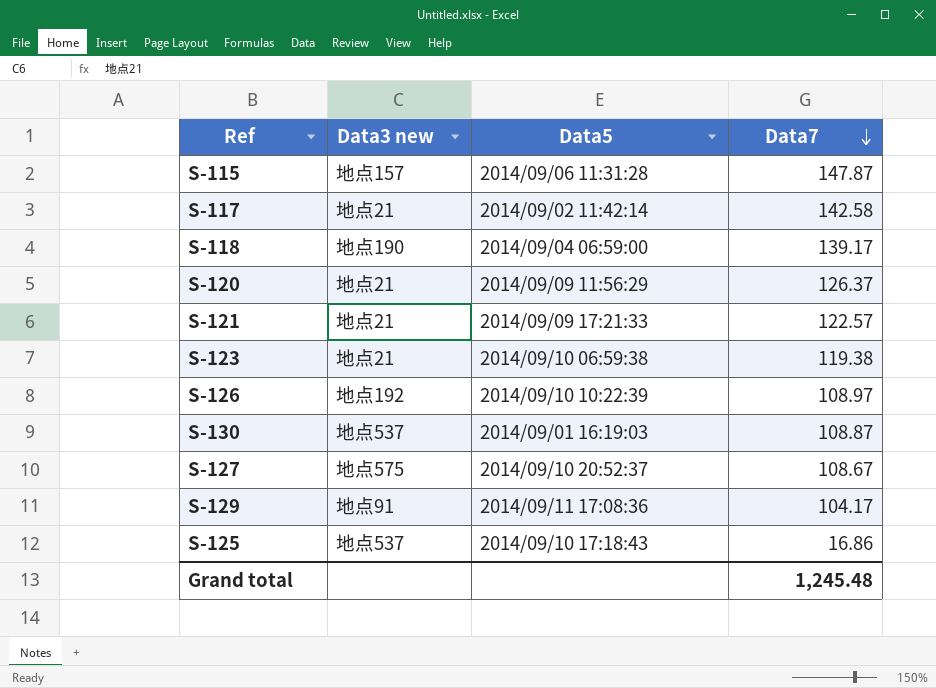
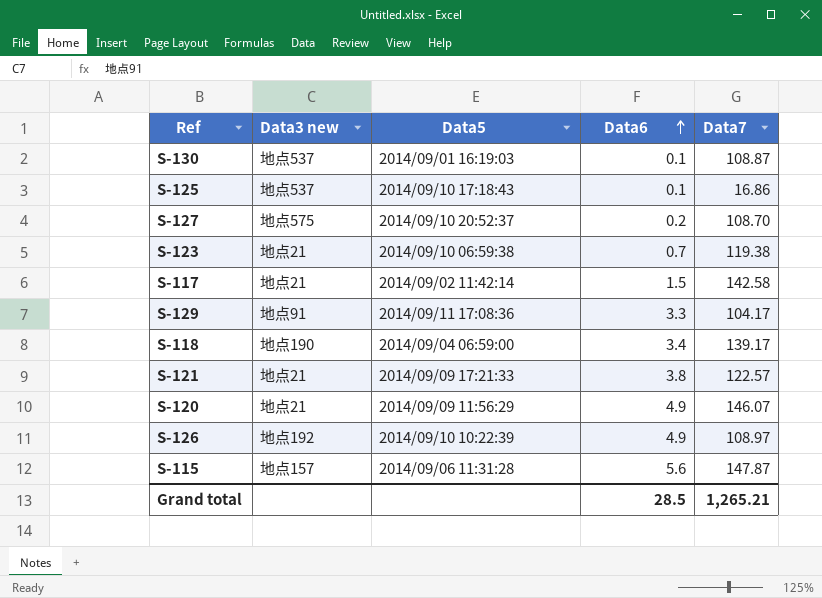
row order: Data7 descending -> Data6 ascending
column Data6 | position: none -> 4
S-127 | Data7: 108.67 -> 108.70
S-120 | Data7: 126.37 -> 146.07
Grand total | Data7: 1,245.48 -> 1,265.21

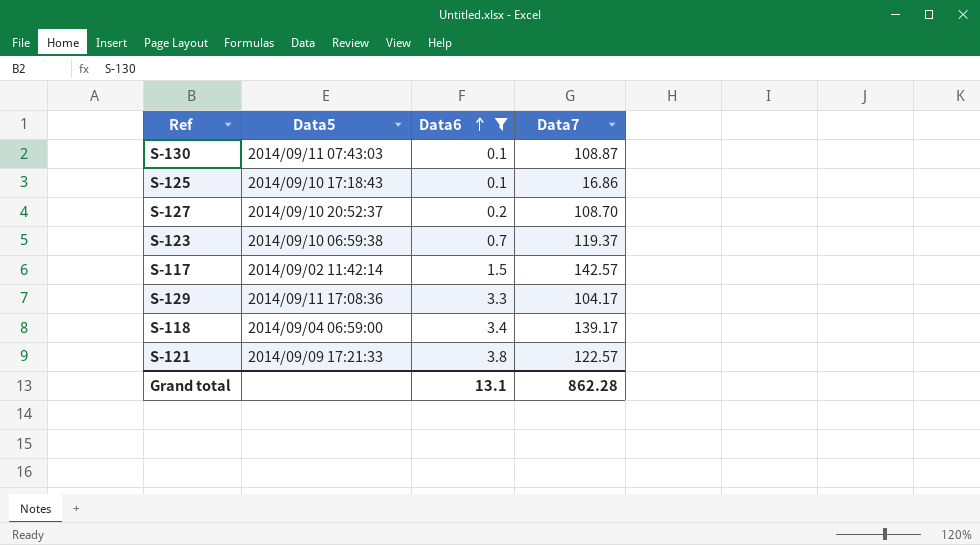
filter: none -> Data6 <= 3.8
column Data3 new | position: 2 -> none
S-130 | Data5: 2014/09/01 16:19:03 -> 2014/09/11 07:43:03
S-123 | Data7: 119.38 -> 119.37
S-117 | Data7: 142.58 -> 142.57
Grand total | Data6: 28.5 -> 13.1
Grand total | Data7: 1,265.21 -> 862.28

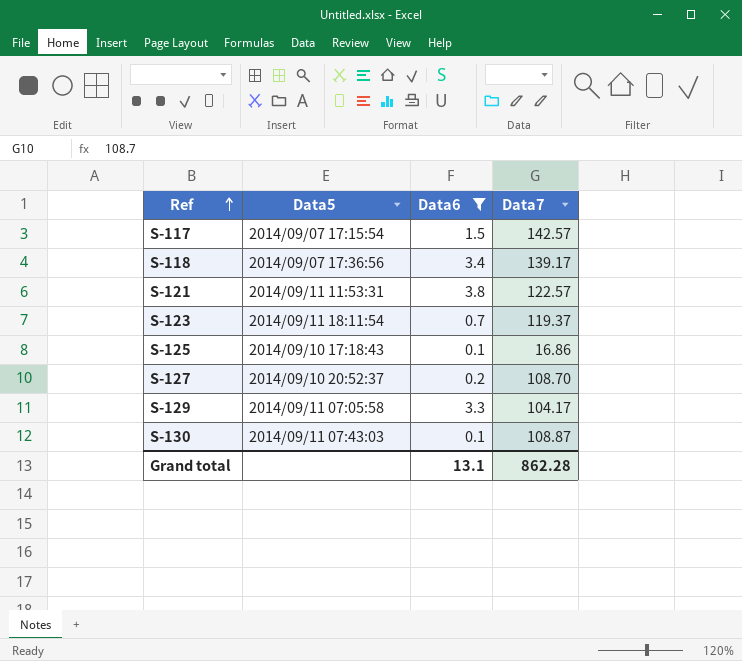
row order: Data6 ascending -> Ref ascending
S-117 | Data5: 2014/09/02 11:42:14 -> 2014/09/07 17:15:54
S-118 | Data5: 2014/09/04 06:59:00 -> 2014/09/07 17:36:56
S-121 | Data5: 2014/09/09 17:21:33 -> 2014/09/11 11:53:31
S-123 | Data5: 2014/09/10 06:59:38 -> 2014/09/11 18:11:54
S-129 | Data5: 2014/09/11 17:08:36 -> 2014/09/11 07:05:58

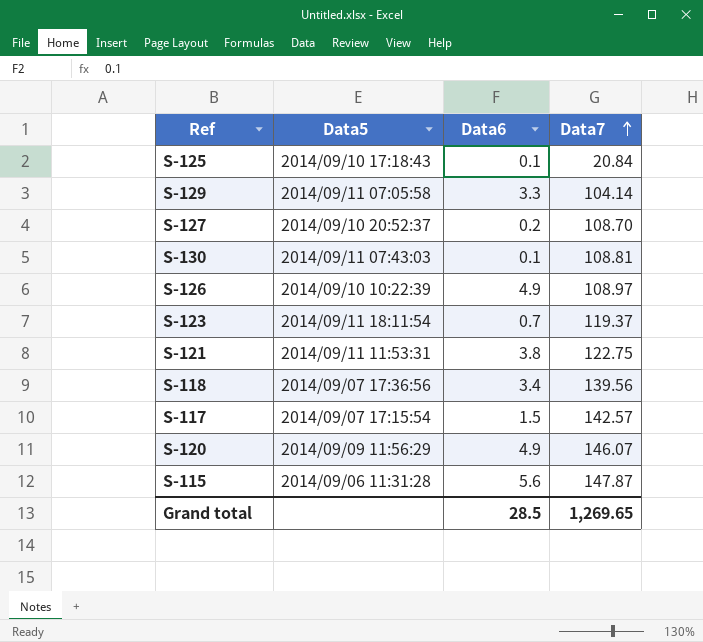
filter: Data6 <= 3.8 -> none
row order: Ref ascending -> Data7 ascending
S-125 | Data7: 16.86 -> 20.84
S-129 | Data7: 104.17 -> 104.14
S-130 | Data7: 108.87 -> 108.81
S-121 | Data7: 122.57 -> 122.75
S-118 | Data7: 139.17 -> 139.56
Grand total | Data6: 13.1 -> 28.5
Grand total | Data7: 862.28 -> 1,269.65

